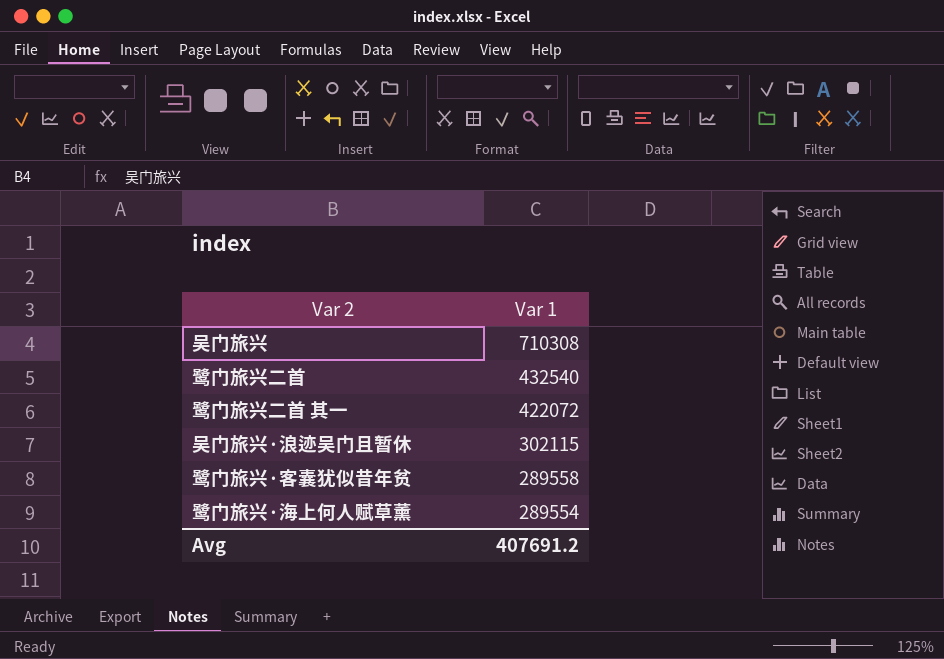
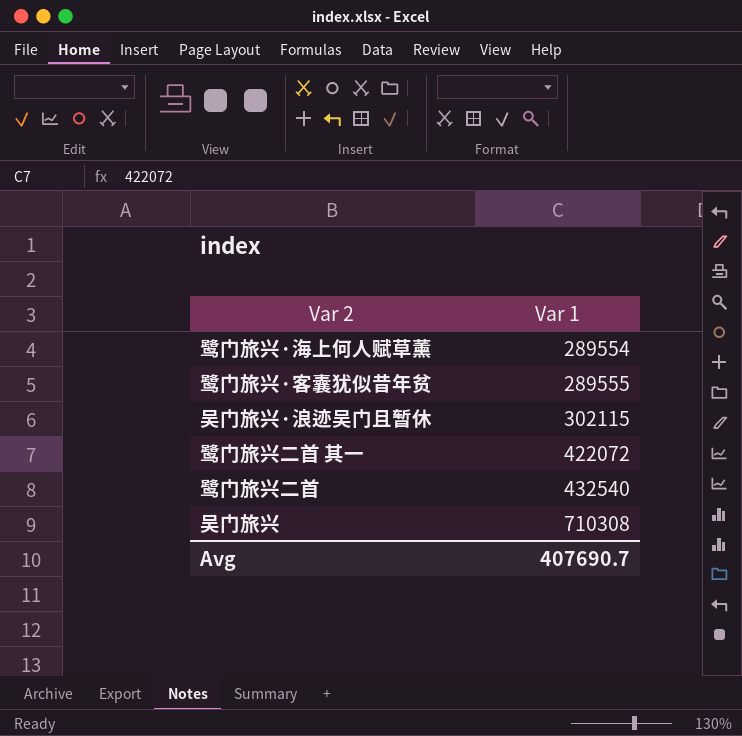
row order: Var 1 descending -> Var 1 ascending
鹭门旅兴·客囊犹似昔年贫 | Var 1: 289558 -> 289555
Avg | Var 1: 407691.2 -> 407690.7

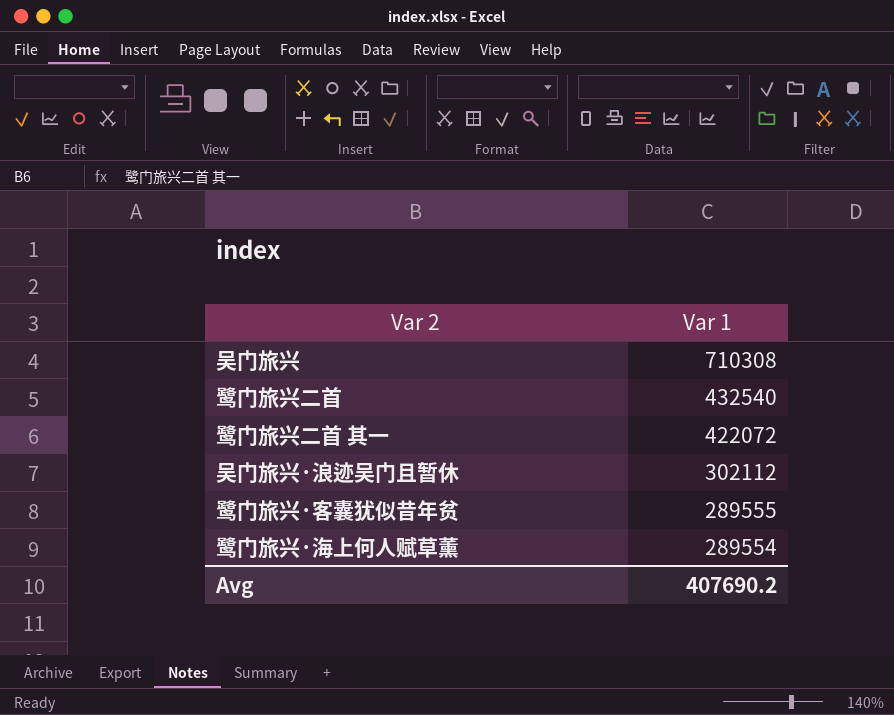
row order: Var 1 ascending -> Var 1 descending
吴门旅兴·浪迹吴门且暂休 | Var 1: 302115 -> 302112
Avg | Var 1: 407690.7 -> 407690.2

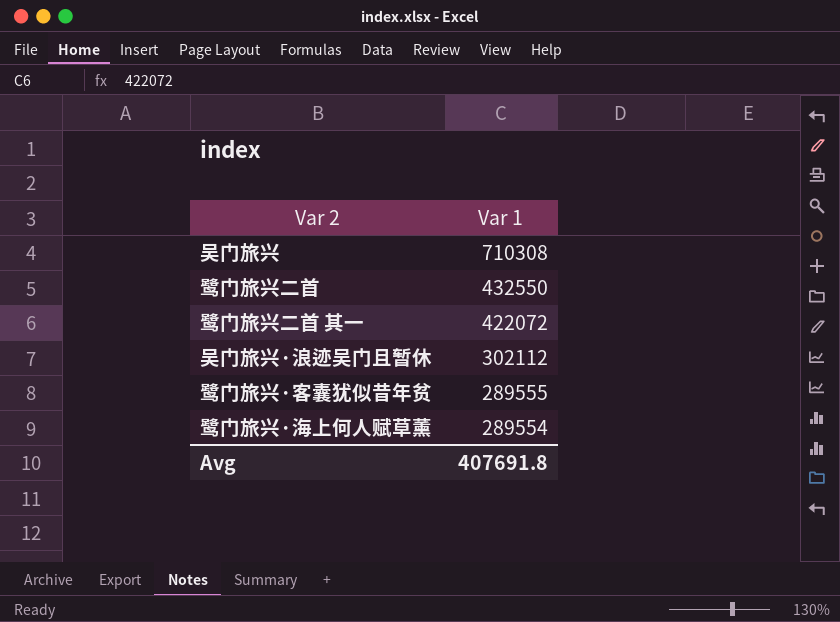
鹭门旅兴二首 | Var 1: 432540 -> 432550
Avg | Var 1: 407690.2 -> 407691.8

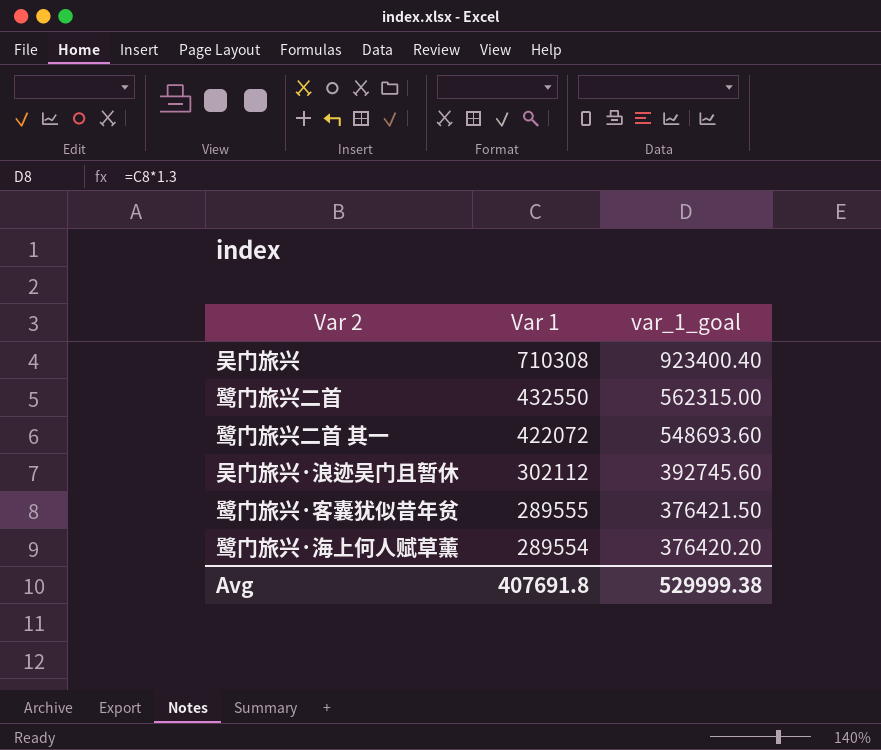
column var_1_goal | formula: none -> [Var 1] * 1.3

